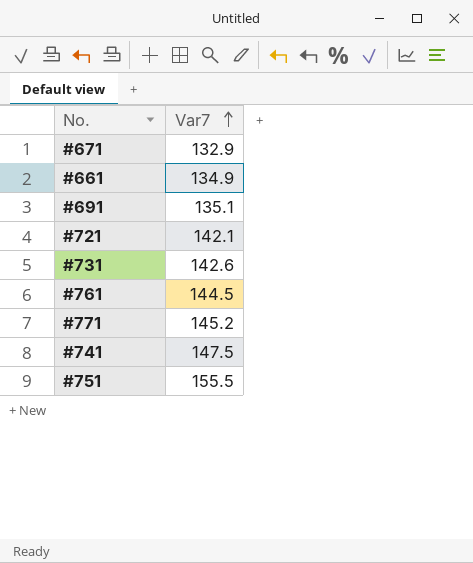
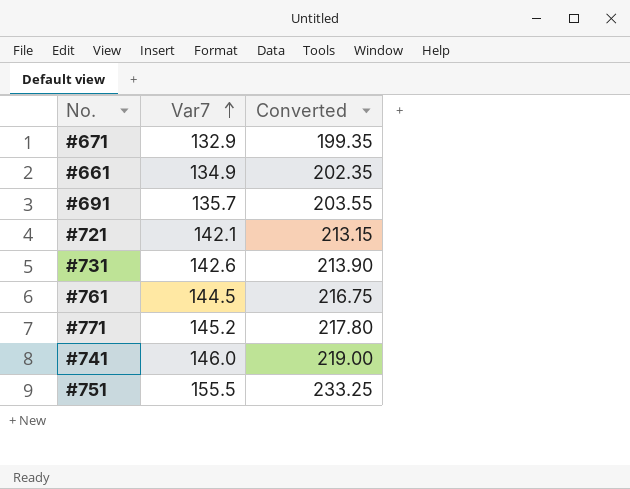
column Converted | formula: none -> [Var7] * 1.5
#691 | Var7: 135.1 -> 135.7
#741 | Var7: 147.5 -> 146.0

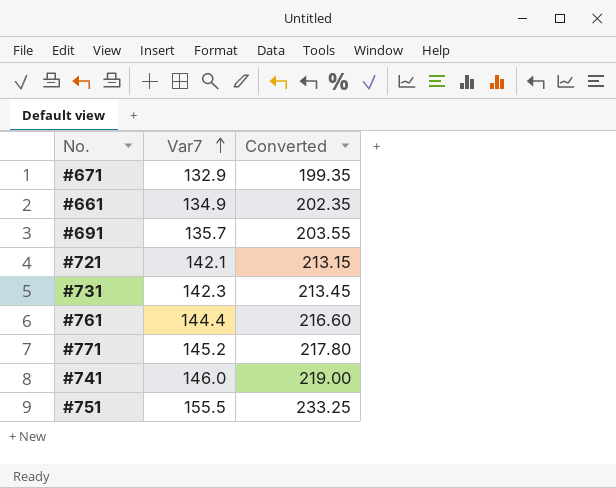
#731 | Var7: 142.6 -> 142.3
#731 | Converted: 213.90 -> 213.45
#761 | Var7: 144.5 -> 144.4
#761 | Converted: 216.75 -> 216.60

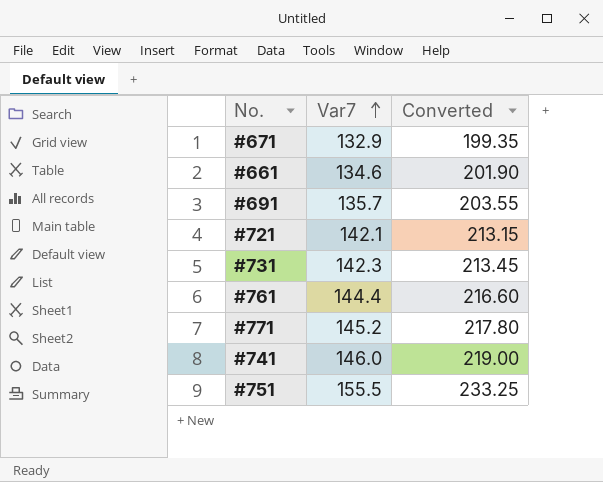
#661 | Var7: 134.9 -> 134.6
#661 | Converted: 202.35 -> 201.90

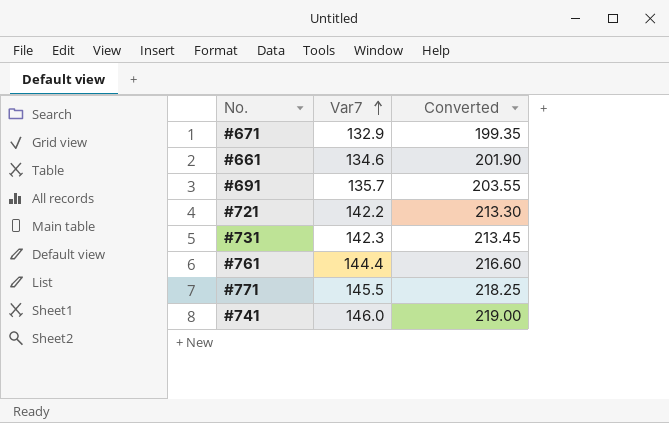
row #751: 155.5 | 233.25 -> none
#721 | Var7: 142.1 -> 142.2
#721 | Converted: 213.15 -> 213.30
#771 | Var7: 145.2 -> 145.5
#771 | Converted: 217.80 -> 218.25

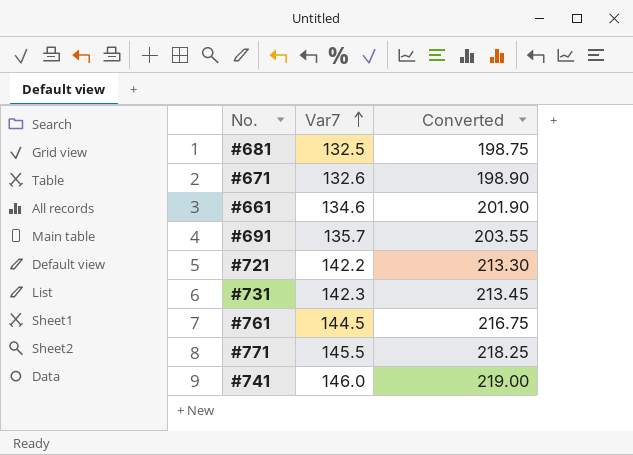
row #681: none -> 132.5 | 198.75
#671 | Var7: 132.9 -> 132.6
#671 | Converted: 199.35 -> 198.90
#761 | Var7: 144.4 -> 144.5
#761 | Converted: 216.60 -> 216.75

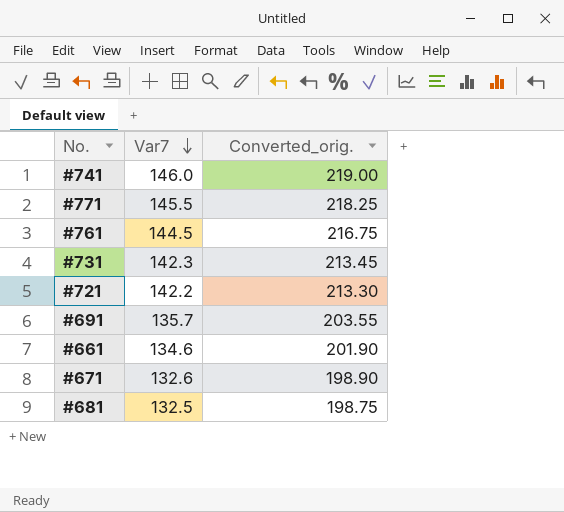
row order: Var7 ascending -> Var7 descending
column name: Converted -> Converted_orig.

